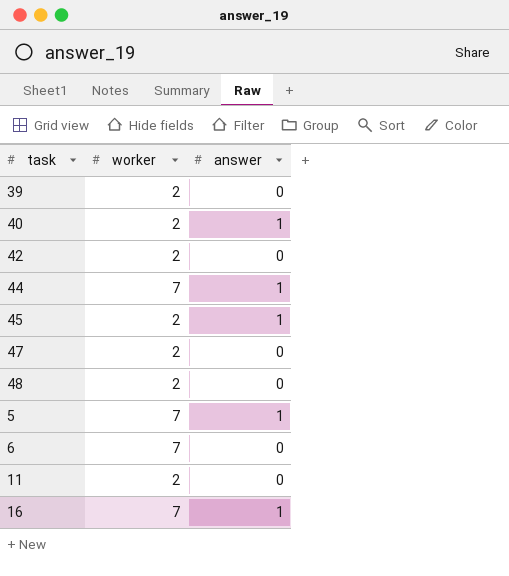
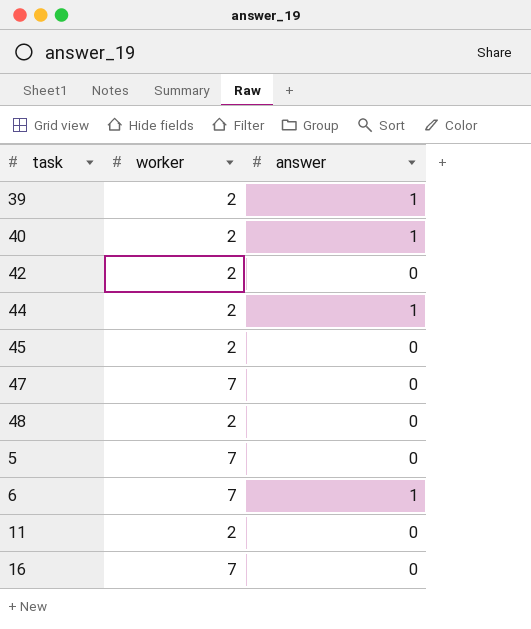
39 | answer: 0 -> 1
44 | worker: 7 -> 2
45 | answer: 1 -> 0
47 | worker: 2 -> 7
5 | answer: 1 -> 0
6 | answer: 0 -> 1
16 | answer: 1 -> 0

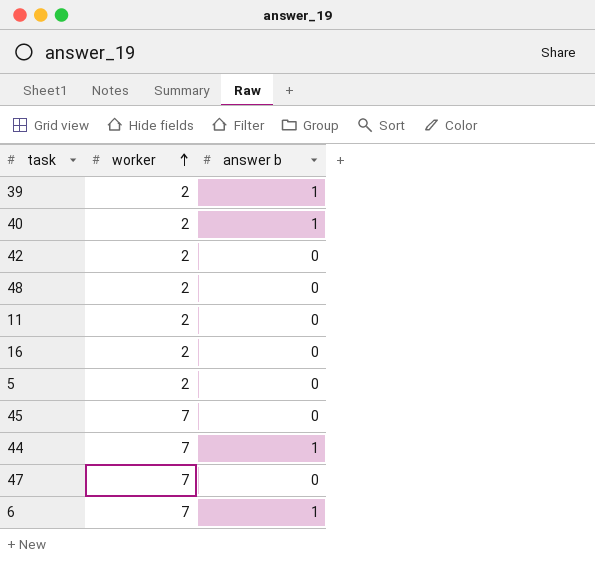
row order: none -> worker ascending
column name: answer -> answer b
16 | worker: 7 -> 2
5 | worker: 7 -> 2
45 | worker: 2 -> 7
44 | worker: 2 -> 7

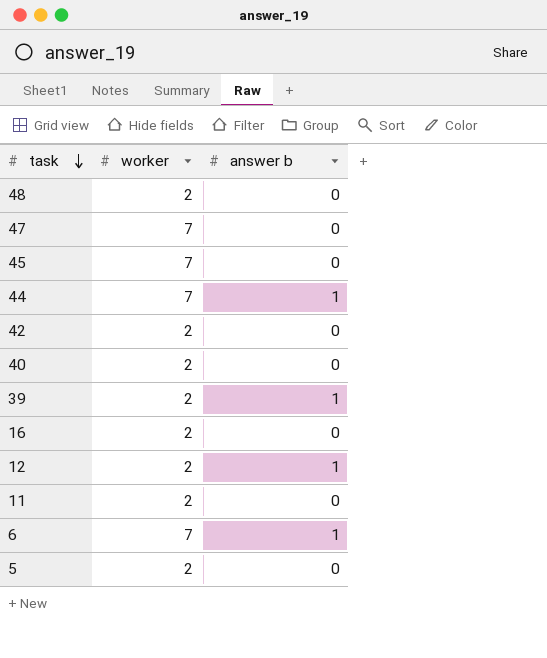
row order: worker ascending -> task descending
40 | answer b: 1 -> 0
row 12: none -> 2 | 1

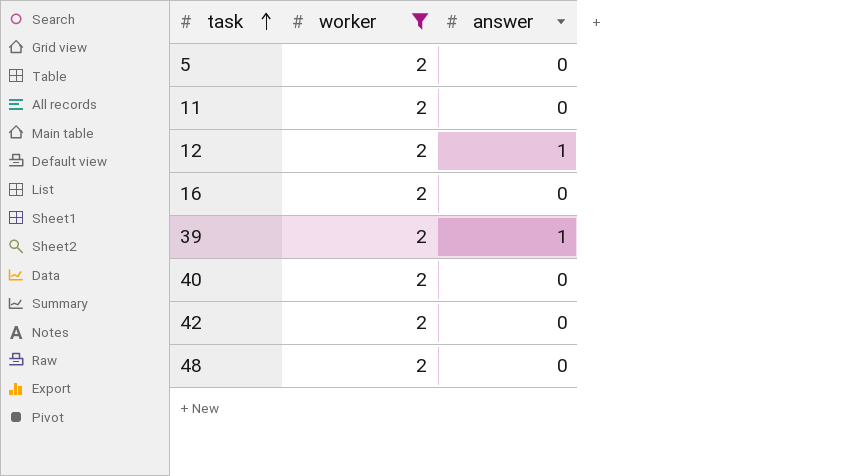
filter: none -> worker = 2
row order: task descending -> task ascending
column name: answer b -> answer

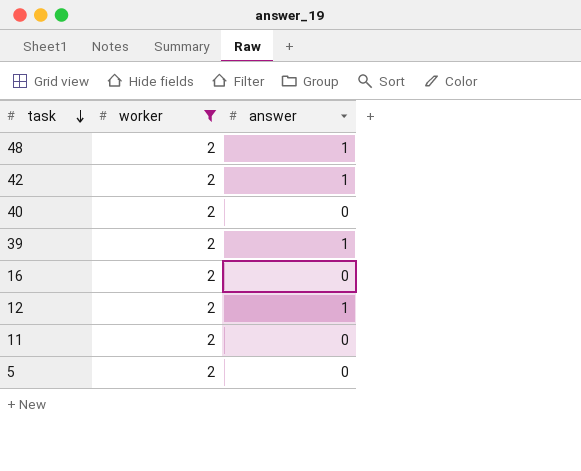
row order: task ascending -> task descending
48 | answer: 0 -> 1
42 | answer: 0 -> 1

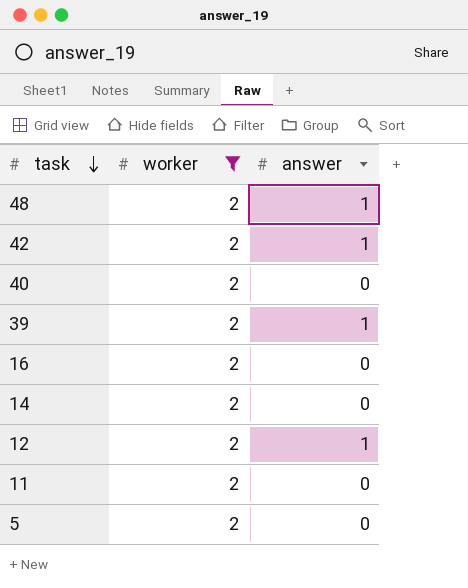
row 14: none -> 2 | 0

